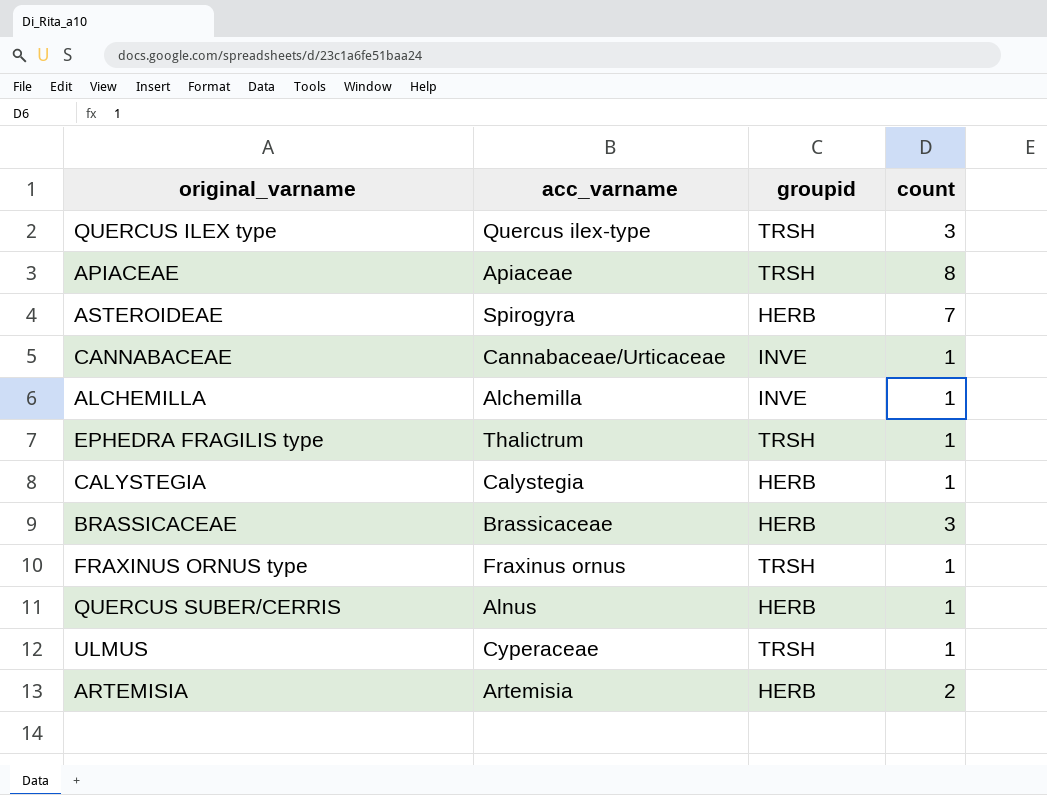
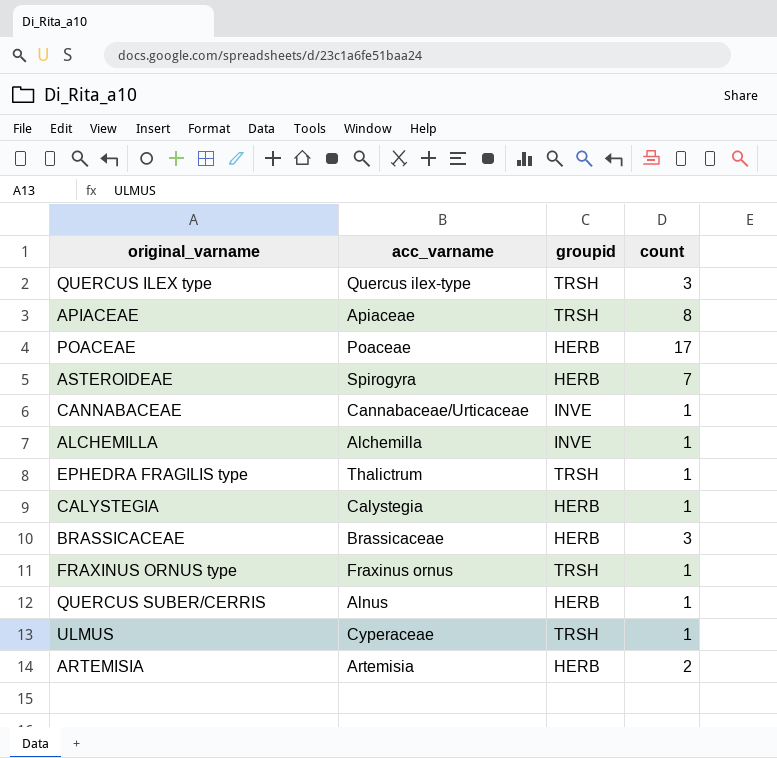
row POACEAE: none -> Poaceae | HERB | 17

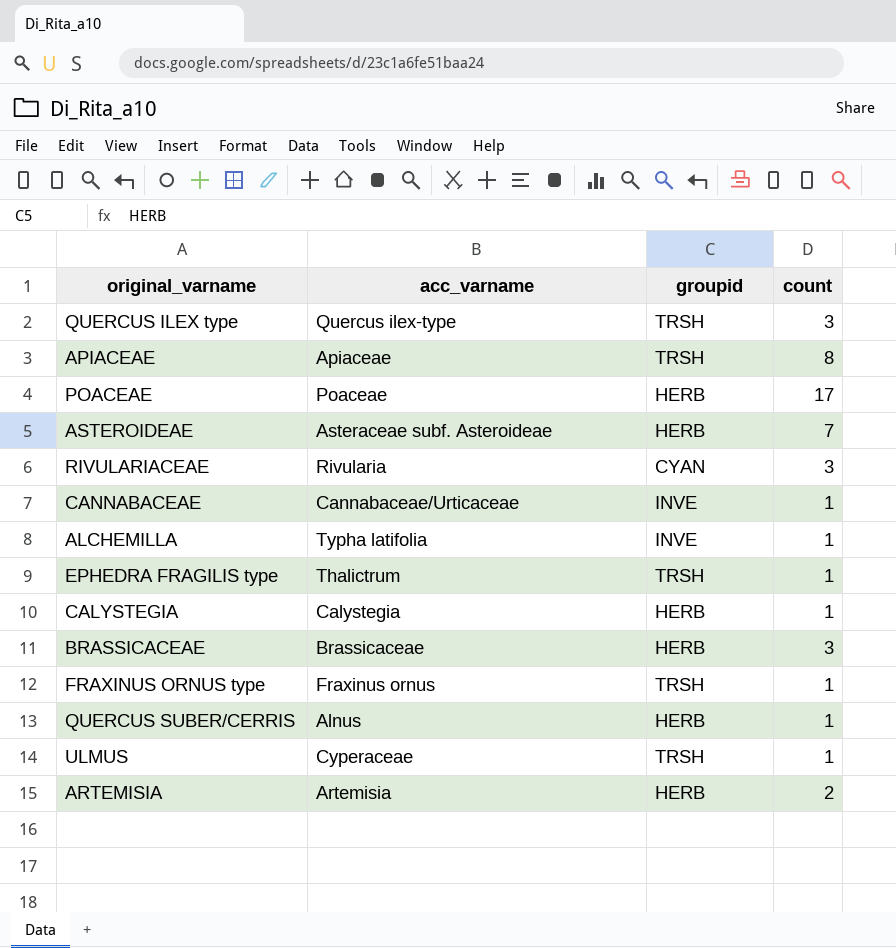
ASTEROIDEAE | acc_varname: Spirogyra -> Asteraceae subf. Asteroideae
row RIVULARIACEAE: none -> Rivularia | CYAN | 3
ALCHEMILLA | acc_varname: Alchemilla -> Typha latifolia

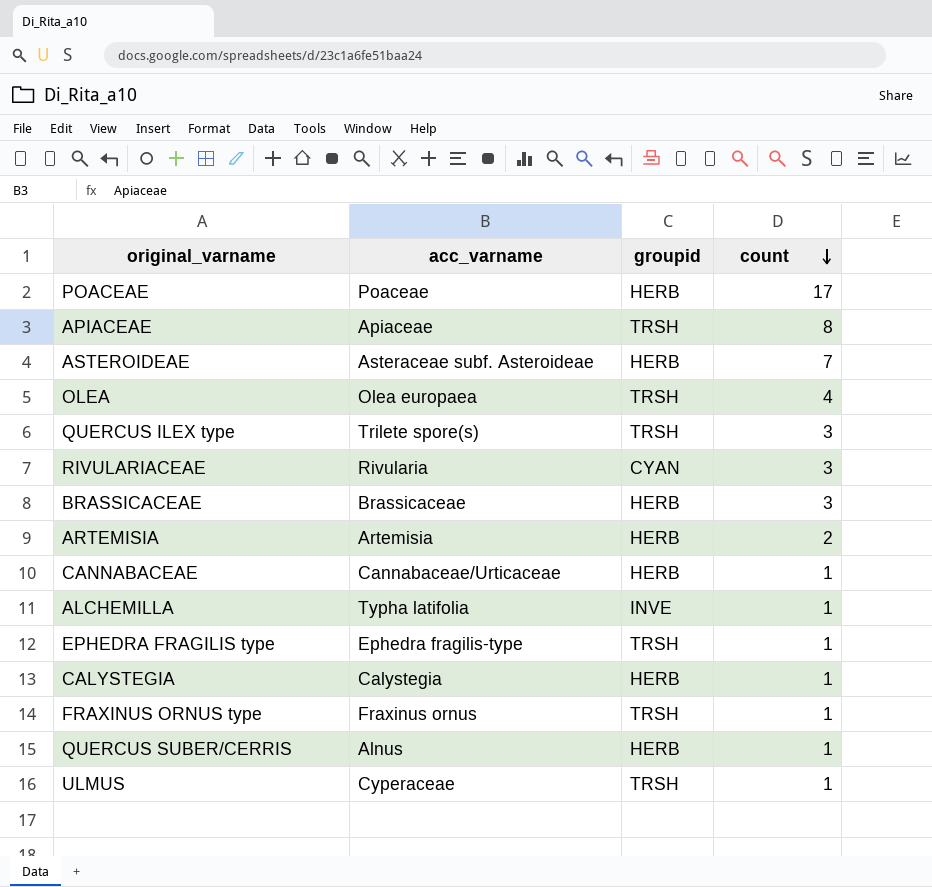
row order: none -> count descending
row OLEA: none -> Olea europaea | TRSH | 4
QUERCUS ILEX type | acc_varname: Quercus ilex-type -> Trilete spore(s)
CANNABACEAE | groupid: INVE -> HERB
EPHEDRA FRAGILIS type | acc_varname: Thalictrum -> Ephedra fragilis-type

